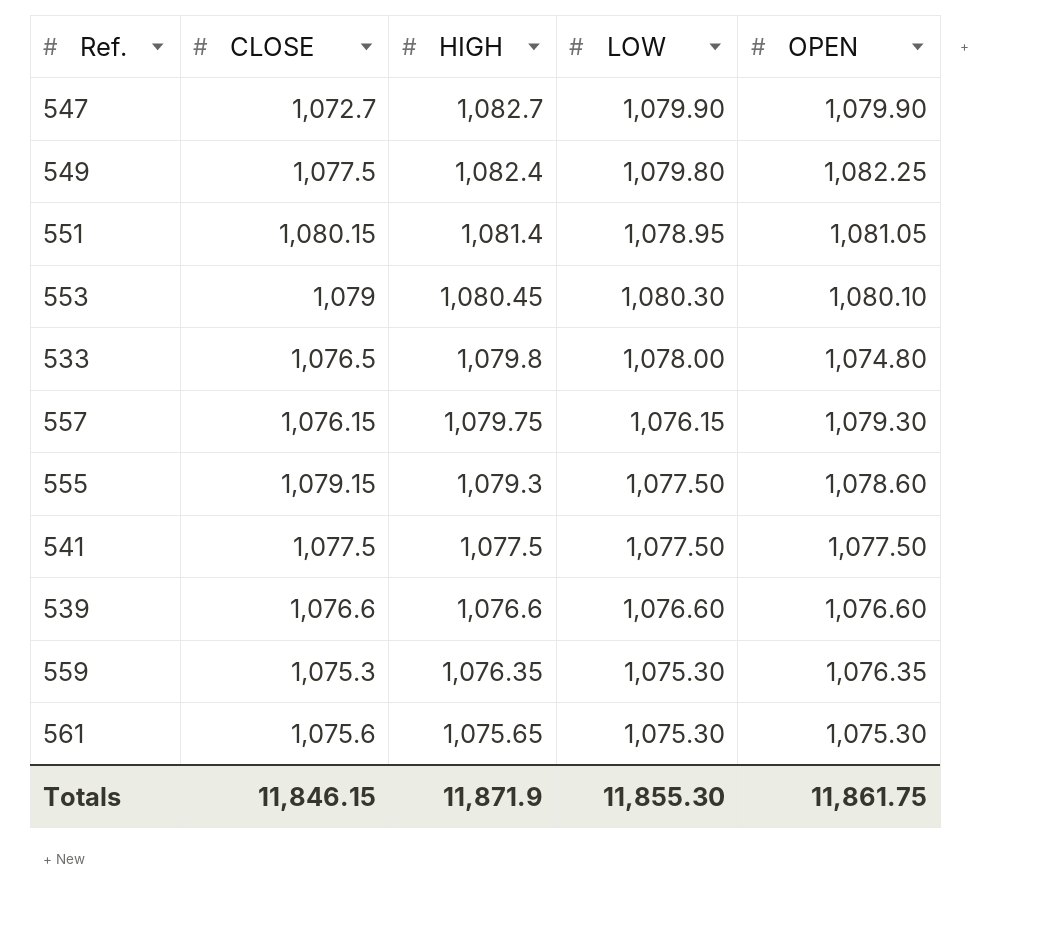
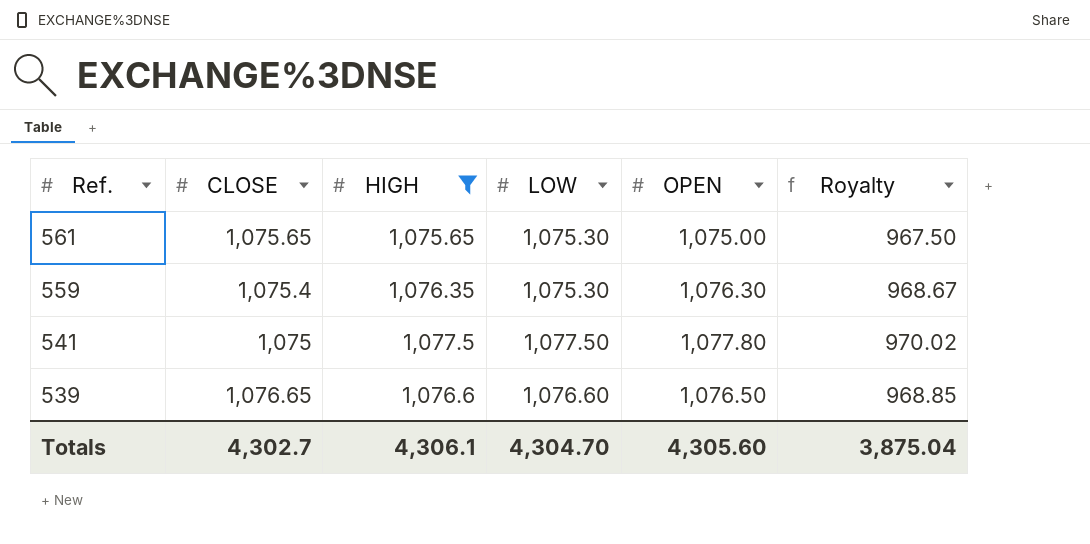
filter: none -> HIGH <= 1,077.5
row order: HIGH descending -> Ref. descending
column Royalty | formula: none -> [OPEN] * 0.9
561 | CLOSE: 1,075.6 -> 1,075.65
561 | OPEN: 1,075.30 -> 1,075.00
559 | CLOSE: 1,075.3 -> 1,075.4
559 | OPEN: 1,076.35 -> 1,076.30
541 | CLOSE: 1,077.5 -> 1,075
541 | OPEN: 1,077.50 -> 1,077.80
539 | CLOSE: 1,076.6 -> 1,076.65
539 | OPEN: 1,076.60 -> 1,076.50
Totals | CLOSE: 11,846.15 -> 4,302.7
Totals | HIGH: 11,871.9 -> 4,306.1
Totals | LOW: 11,855.30 -> 4,304.70
Totals | OPEN: 11,861.75 -> 4,305.60

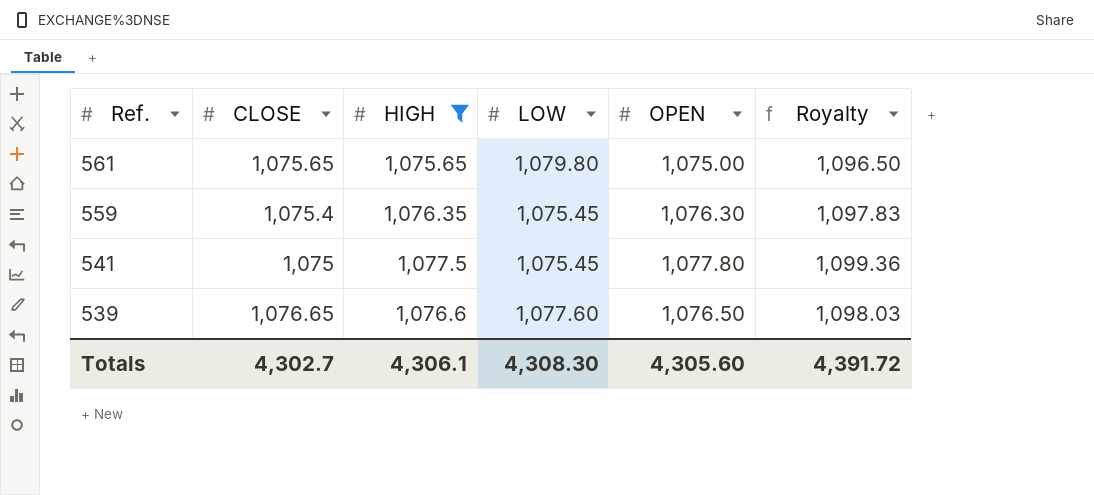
column Royalty | formula: [OPEN] * 0.9 -> [OPEN] * 1.02
561 | LOW: 1,075.30 -> 1,079.80
559 | LOW: 1,075.30 -> 1,075.45
541 | LOW: 1,077.50 -> 1,075.45
539 | LOW: 1,076.60 -> 1,077.60
Totals | LOW: 4,304.70 -> 4,308.30
Totals | Royalty: 3,875.04 -> 4,391.72

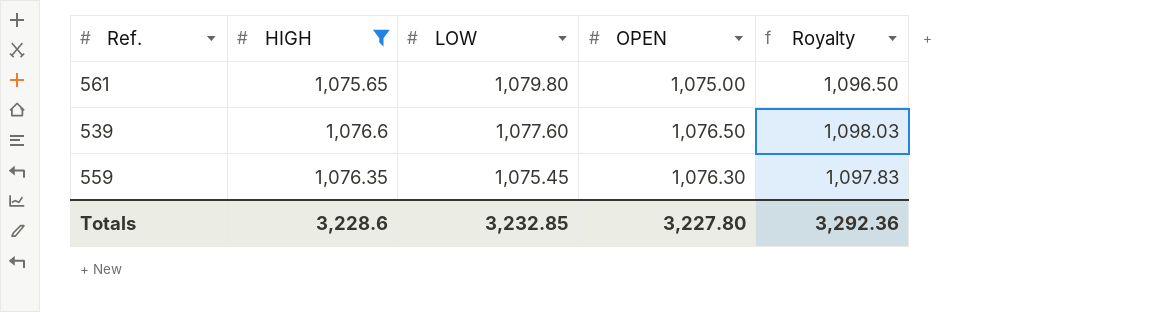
row order: Ref. descending -> LOW descending
column CLOSE | position: 2 -> none
row 541: 1,075 | 1,077.5 | 1,075.45 | 1,077.80 | 1,099.36 -> none
Totals | HIGH: 4,306.1 -> 3,228.6
Totals | LOW: 4,308.30 -> 3,232.85
Totals | OPEN: 4,305.60 -> 3,227.80
Totals | Royalty: 4,391.72 -> 3,292.36

